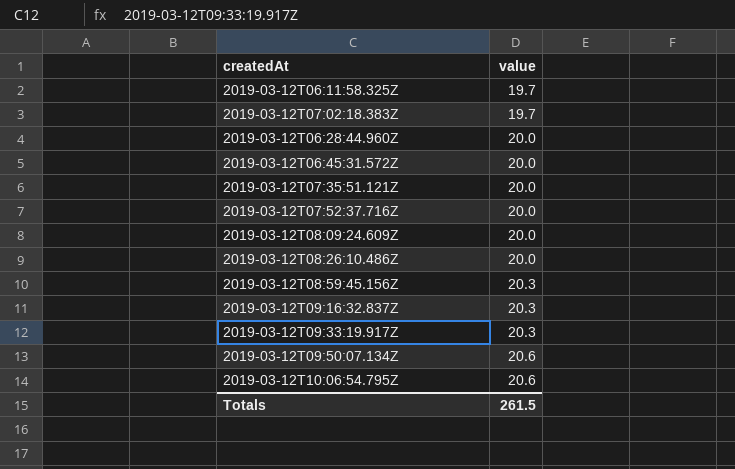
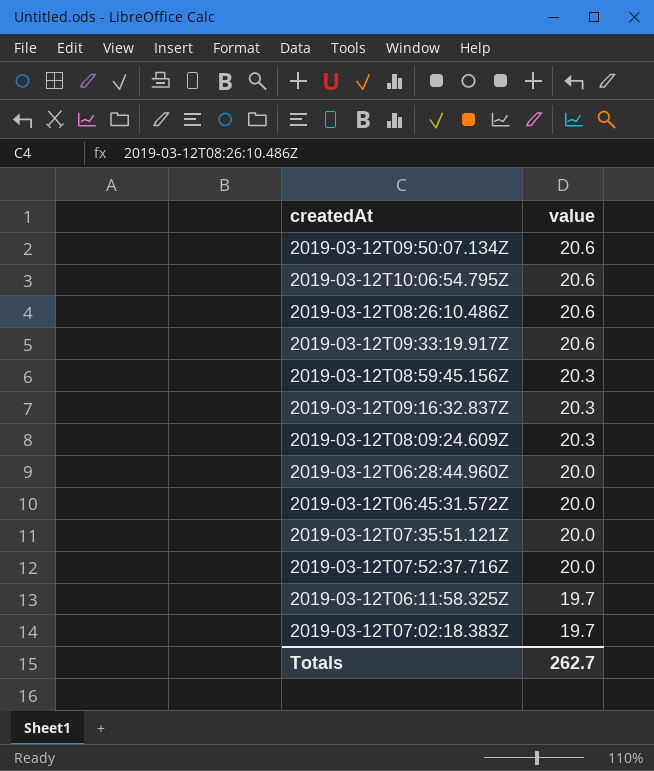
row order: value ascending -> value descending
2019-03-12T08:26:10.486Z | value: 20.0 -> 20.6
2019-03-12T09:33:19.917Z | value: 20.3 -> 20.6
2019-03-12T08:09:24.609Z | value: 20.0 -> 20.3
Totals | value: 261.5 -> 262.7

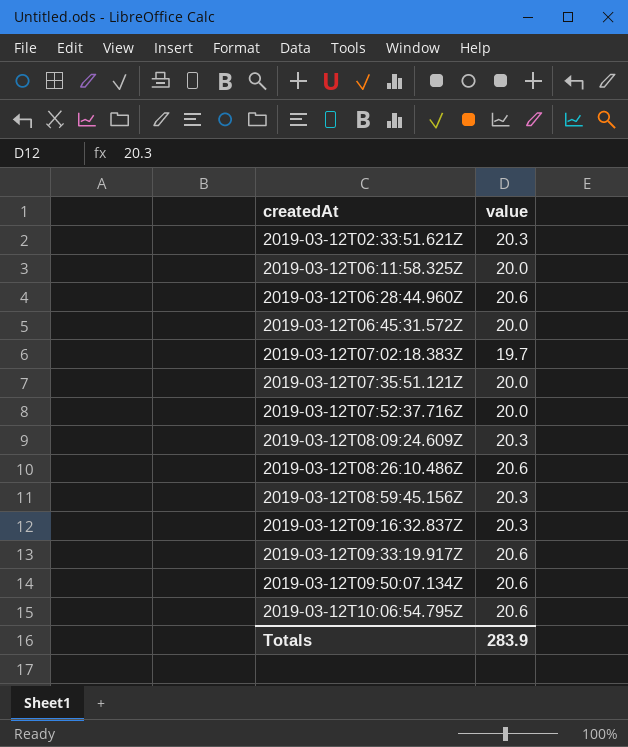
row order: value descending -> createdAt ascending
row 2019-03-12T02:33:51.621Z: none -> 20.3
2019-03-12T06:11:58.325Z | value: 19.7 -> 20.0
2019-03-12T06:28:44.960Z | value: 20.0 -> 20.6
Totals | value: 262.7 -> 283.9

